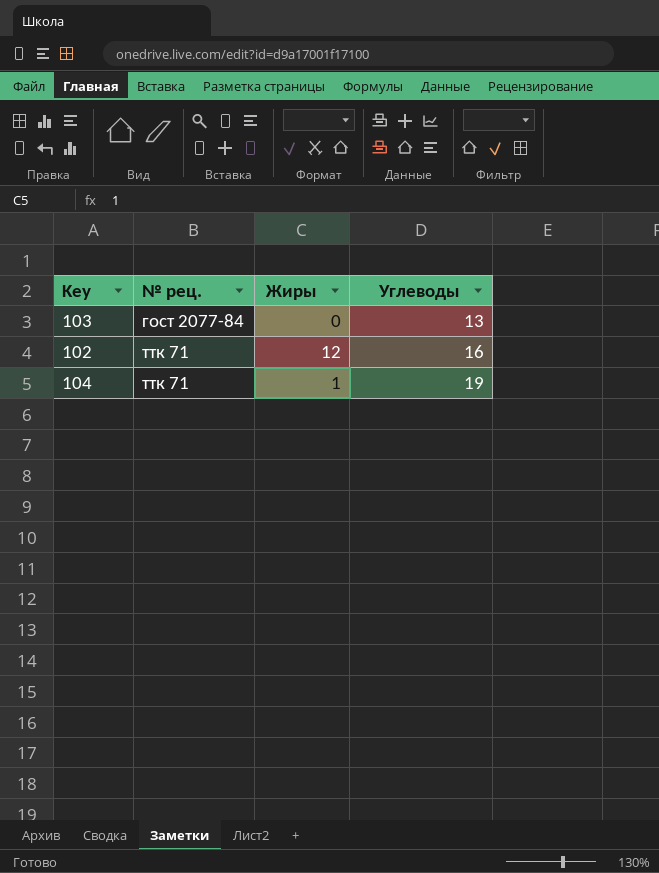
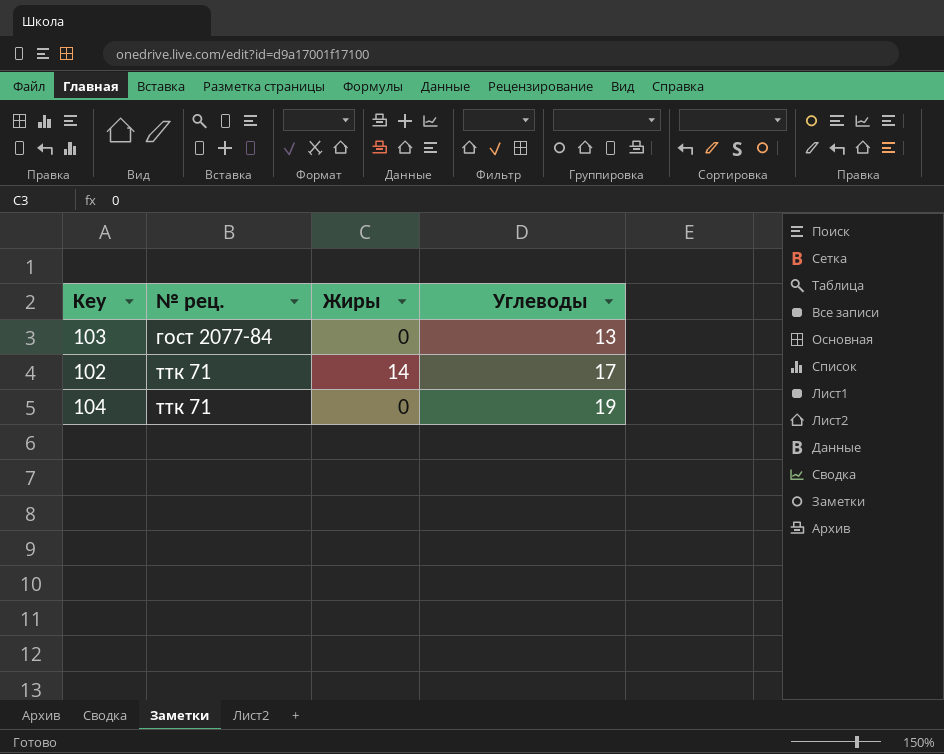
102 | Жиры: 12 -> 14
102 | Углеводы: 16 -> 17
104 | Жиры: 1 -> 0

